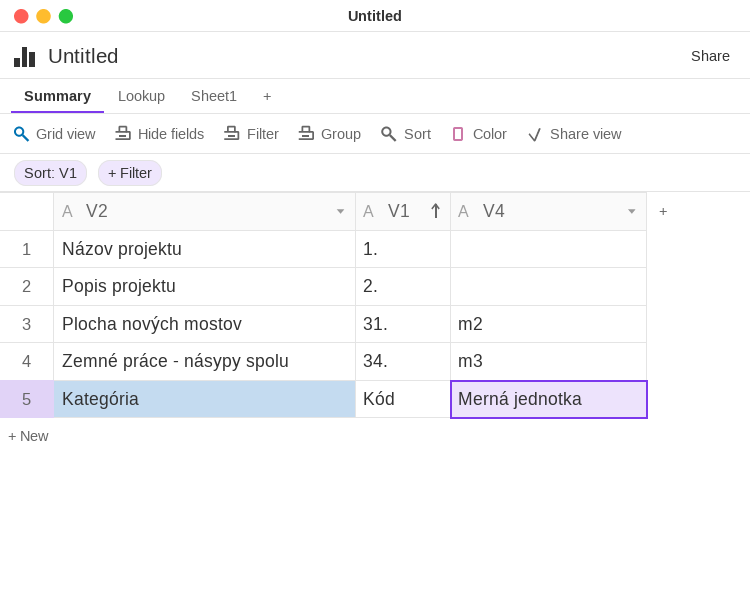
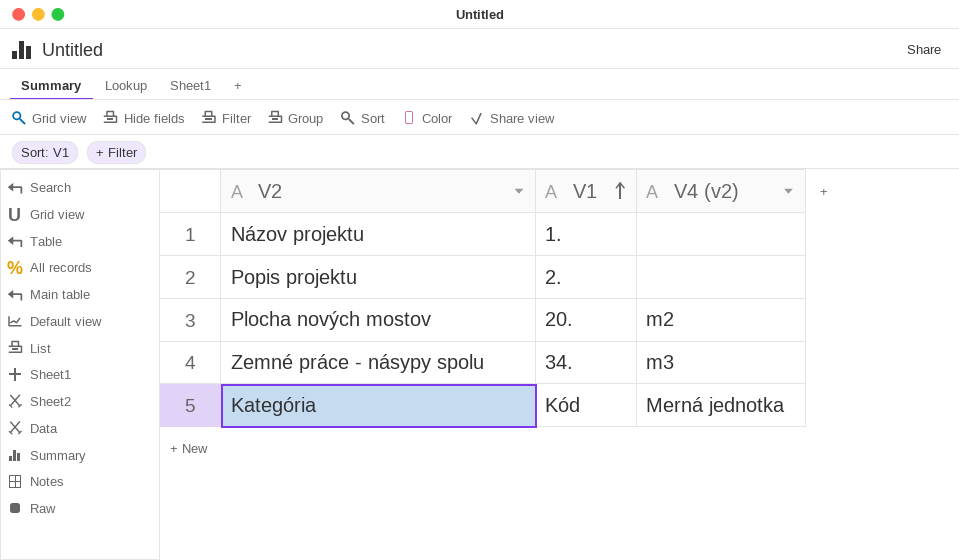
column name: V4 -> V4 (v2)
Plocha nových mostov | V1: 31. -> 20.

